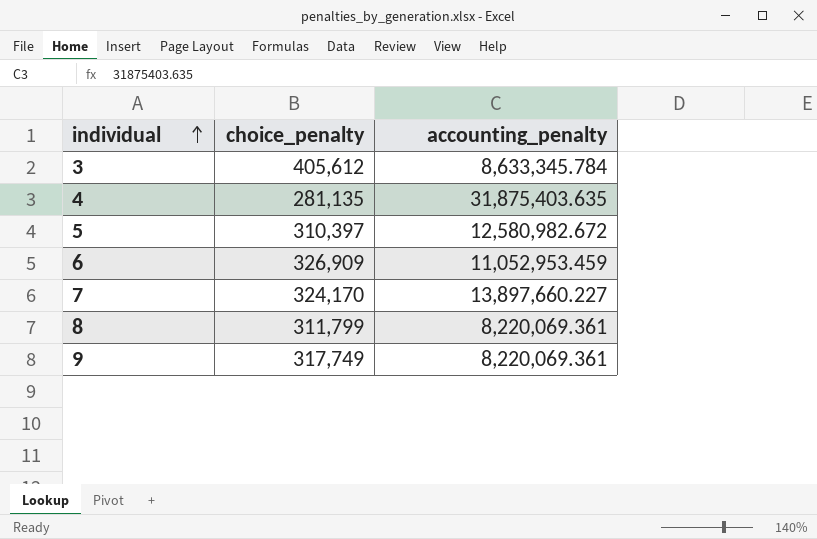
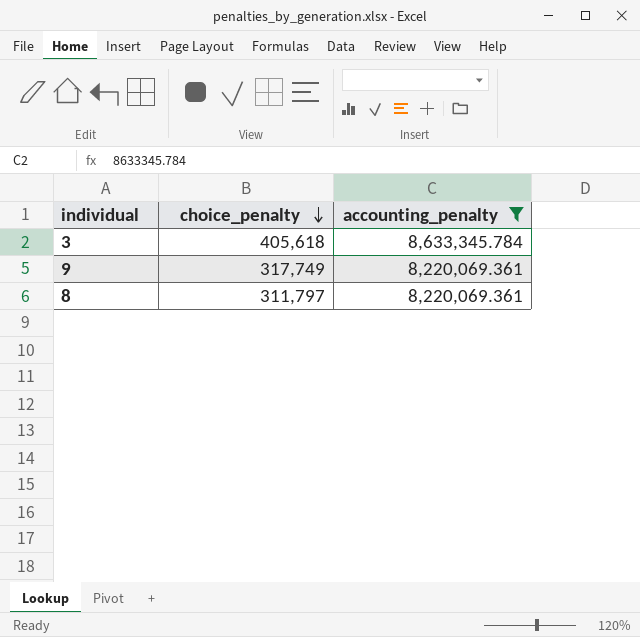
filter: none -> accounting_penalty <= 8,633,345.784
row order: individual ascending -> choice_penalty descending
3 | choice_penalty: 405,612 -> 405,618
8 | choice_penalty: 311,799 -> 311,797

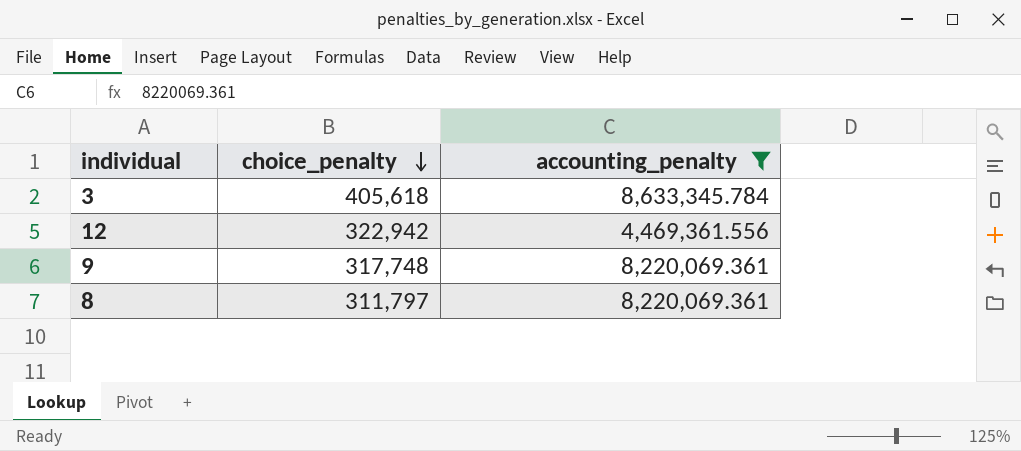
row 12: none -> 322,942 | 4,469,361.556
9 | choice_penalty: 317,749 -> 317,748

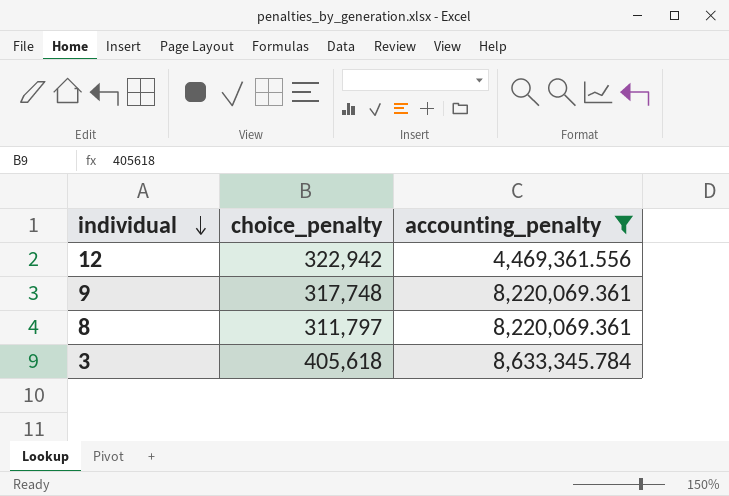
row order: choice_penalty descending -> individual descending

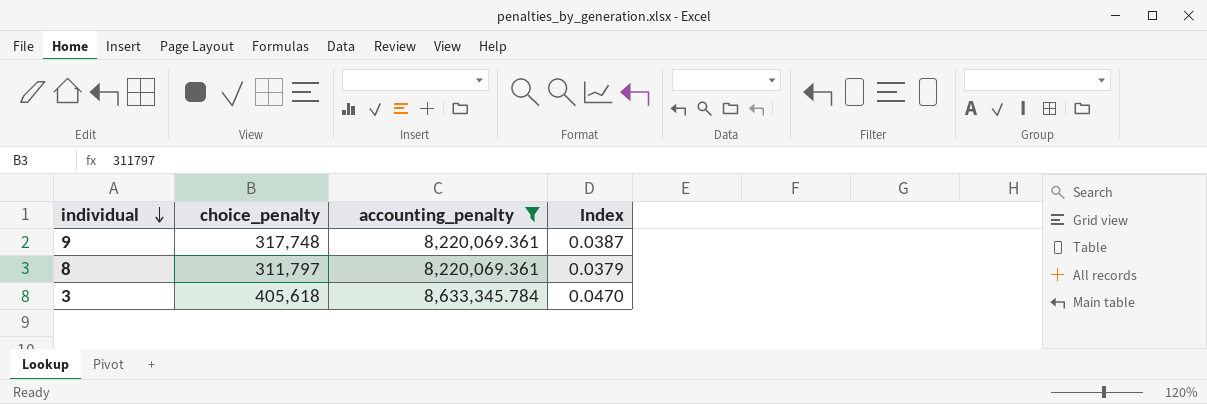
column Index | formula: none -> [choice_penalty] / [accounting_penalty]
row 12: 322,942 | 4,469,361.556 -> none

